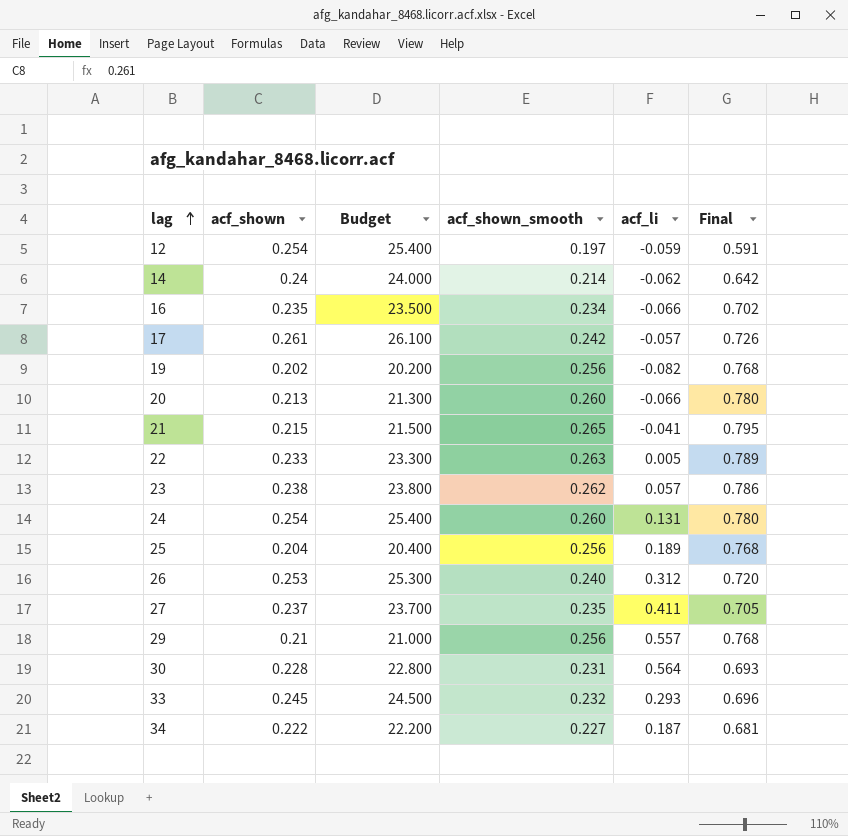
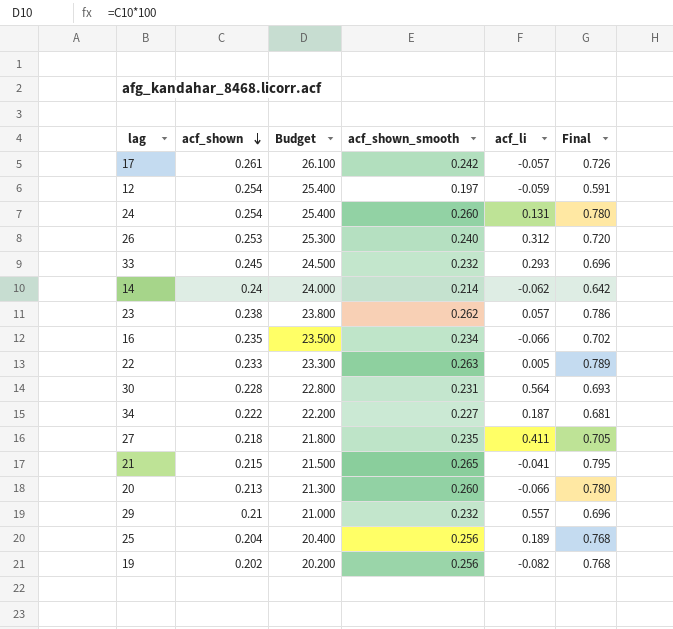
row order: lag ascending -> acf_shown descending
27 | acf_shown: 0.237 -> 0.218
27 | Budget: 23.700 -> 21.800
29 | acf_shown_smooth: 0.256 -> 0.232
29 | Final: 0.768 -> 0.696

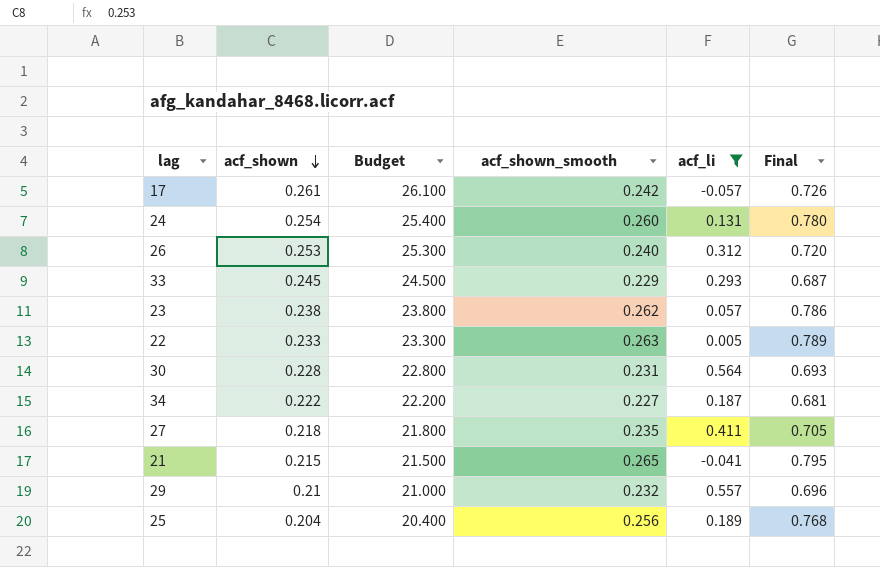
filter: none -> acf_li >= -0.057
33 | acf_shown_smooth: 0.232 -> 0.229
33 | Final: 0.696 -> 0.687

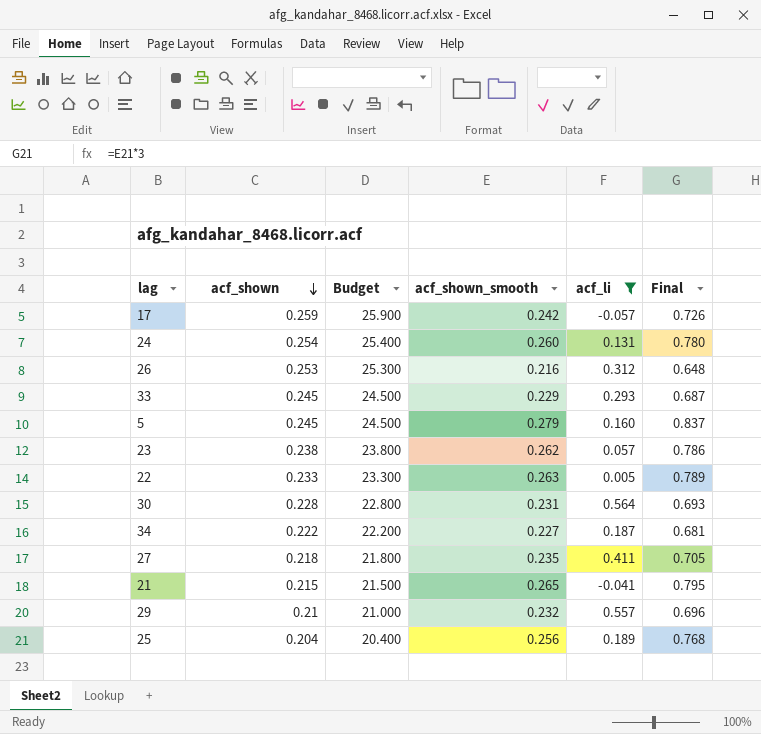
17 | acf_shown: 0.261 -> 0.259
17 | Budget: 26.100 -> 25.900
26 | acf_shown_smooth: 0.240 -> 0.216
26 | Final: 0.720 -> 0.648
row 5: none -> 0.245 | 24.500 | 0.279 | 0.160 | 0.837

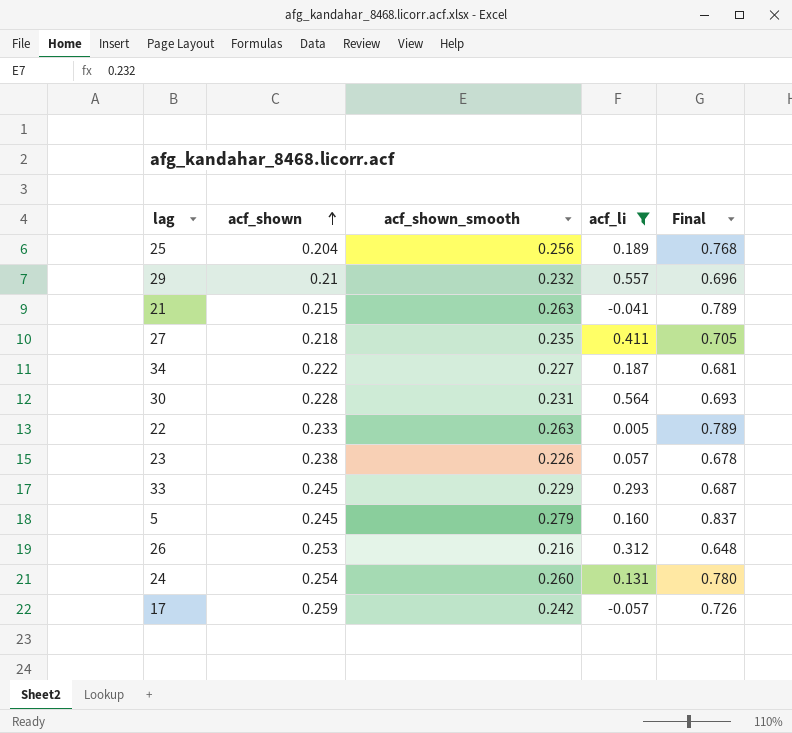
row order: acf_shown descending -> acf_shown ascending
column Budget | formula: [acf_shown] * 100 -> none
21 | acf_shown_smooth: 0.265 -> 0.263
21 | Final: 0.795 -> 0.789
23 | acf_shown_smooth: 0.262 -> 0.226
23 | Final: 0.786 -> 0.678

